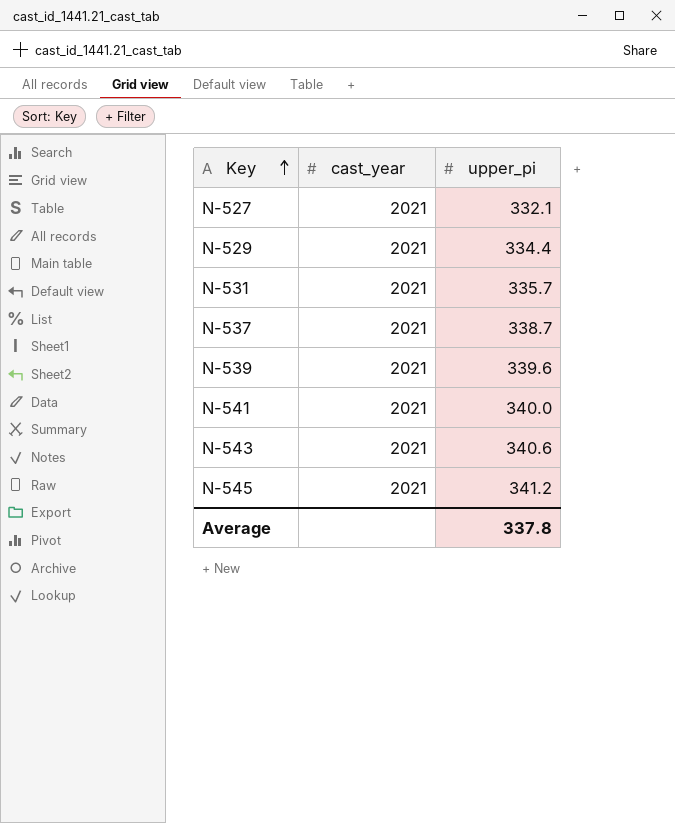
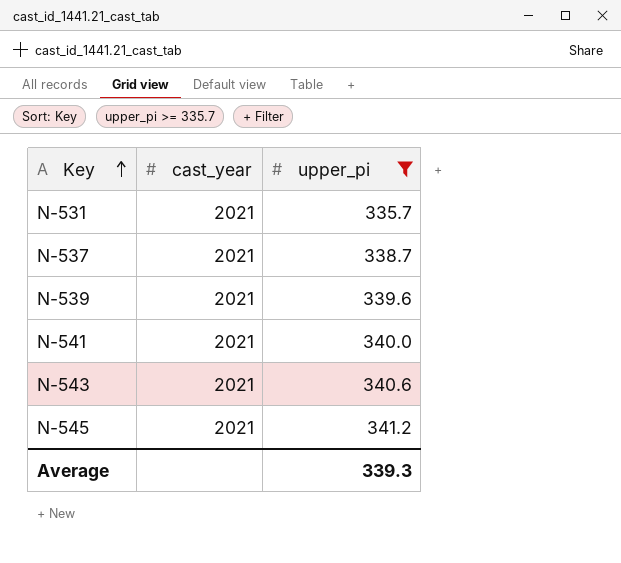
filter: none -> upper_pi >= 335.7
Average | upper_pi: 337.8 -> 339.3

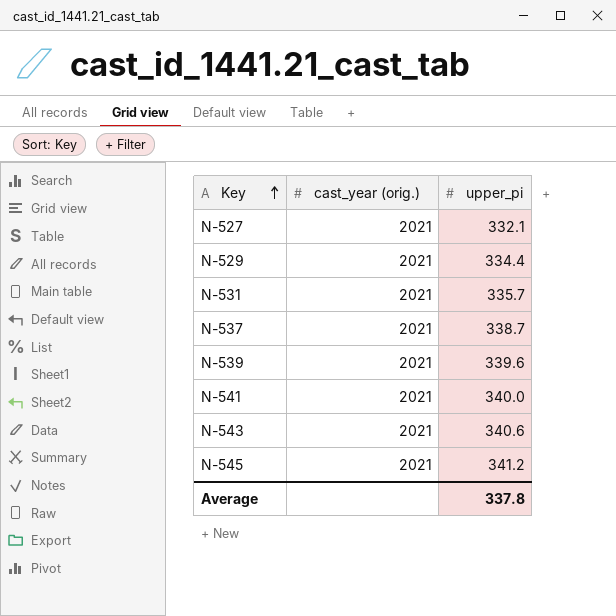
filter: upper_pi >= 335.7 -> none
column name: cast_year -> cast_year (orig.)
Average | upper_pi: 339.3 -> 337.8

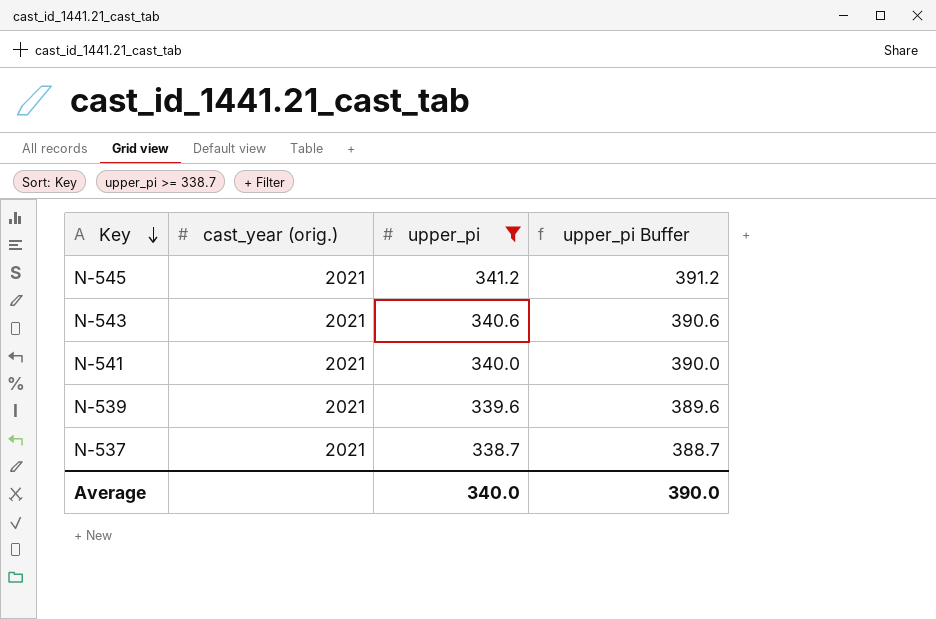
filter: none -> upper_pi >= 338.7
row order: Key ascending -> Key descending
column upper_pi Buffer | formula: none -> [upper_pi] + 50
Average | upper_pi: 337.8 -> 340.0

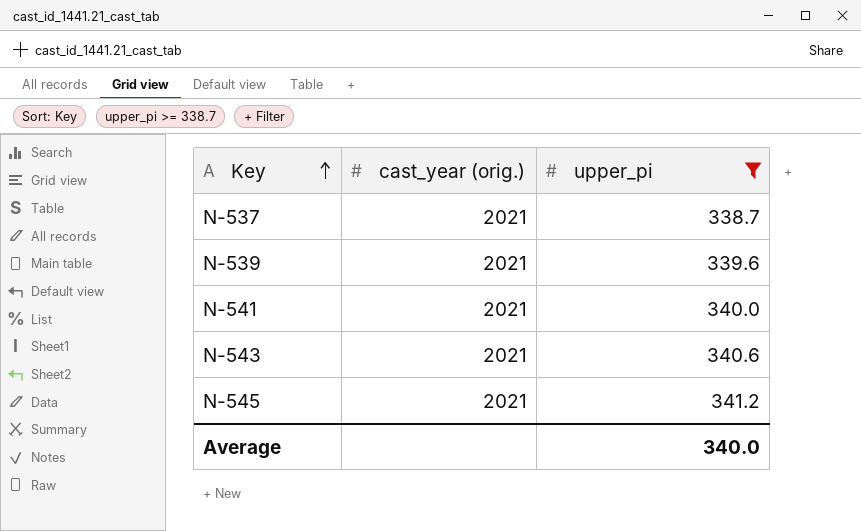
row order: Key descending -> Key ascending
column upper_pi Buffer | formula: [upper_pi] + 50 -> none

